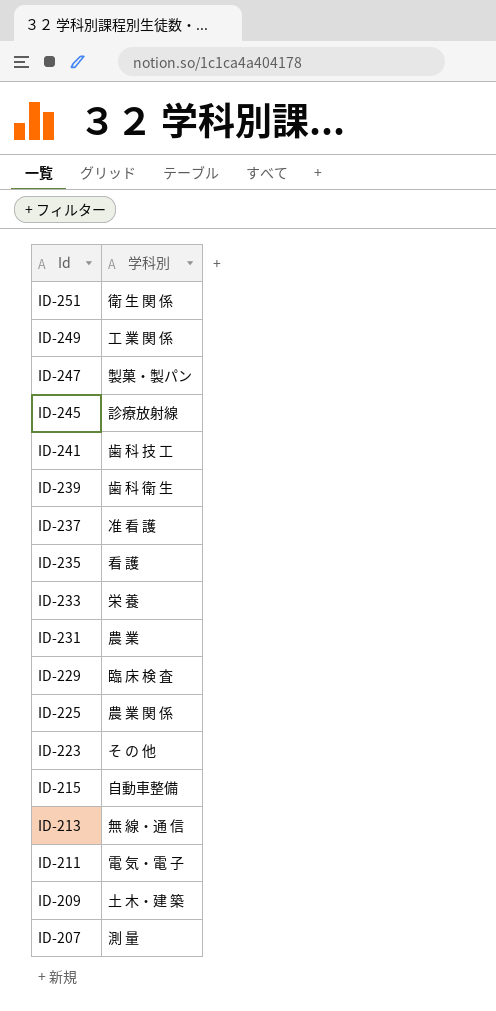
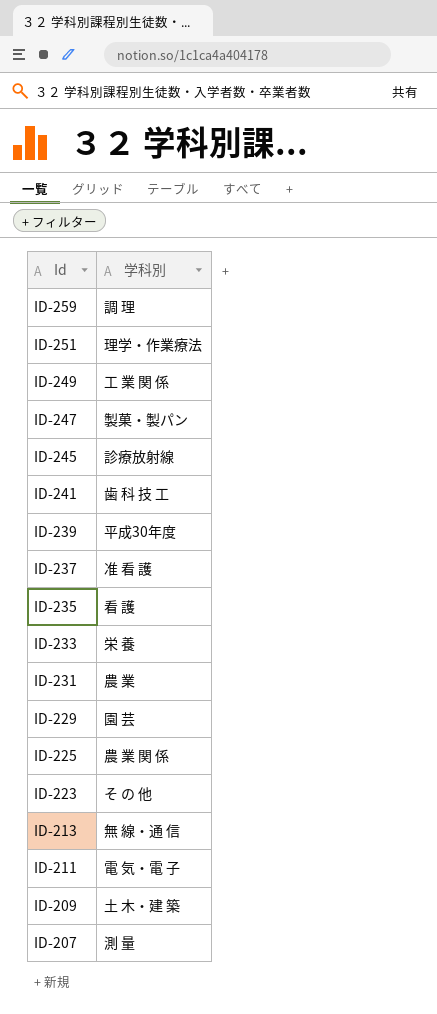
row ID-215: 自動車整備 -> none
row ID-259: none -> 調 理
ID-251 | 学科別: 衛 生 関 係 -> 理学・作業療法
ID-239 | 学科別: 歯 科 衛 生 -> 平成30年度
ID-229 | 学科別: 臨 床 検 査 -> 園 芸

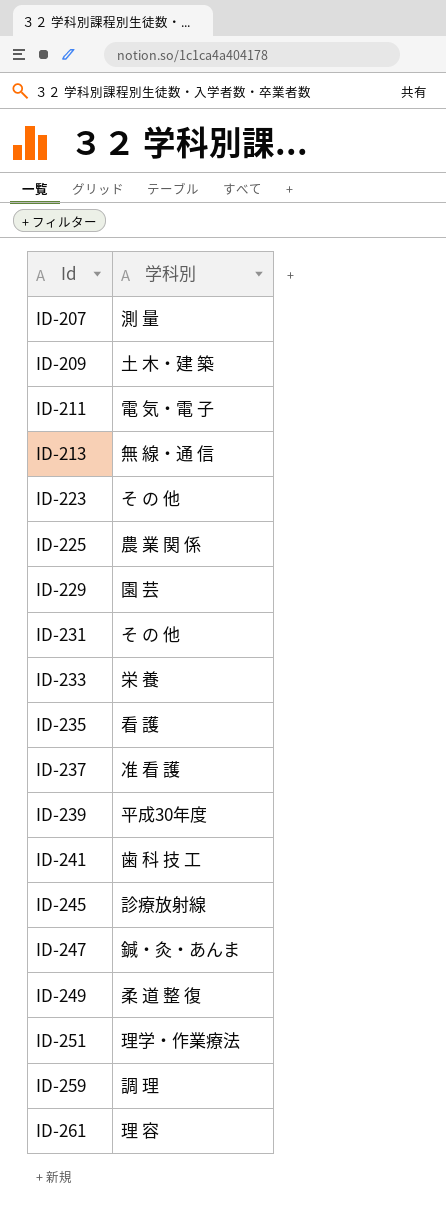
row order: Id descending -> Id ascending
ID-231 | 学科別: 農 業 -> そ の 他
ID-247 | 学科別: 製菓・製パン -> 鍼・灸・あんま
ID-249 | 学科別: 工 業 関 係 -> 柔 道 整 復
row ID-261: none -> 理 容

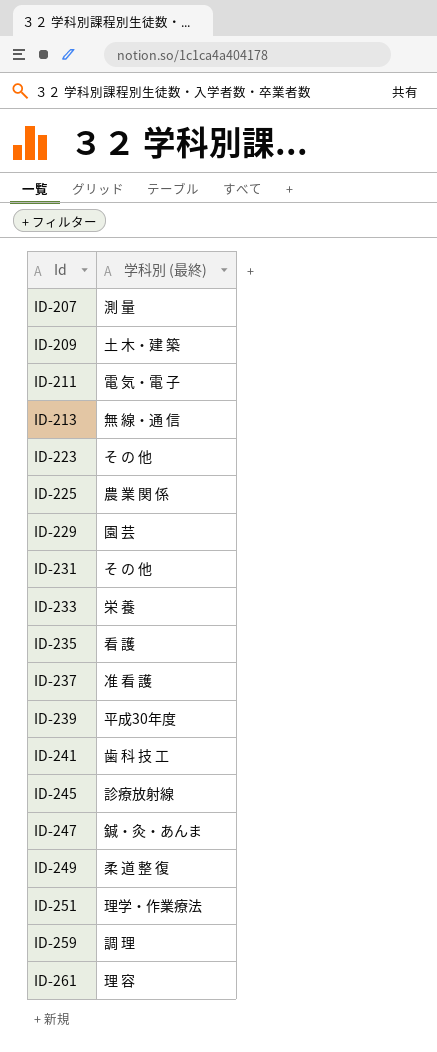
column name: 学科別 -> 学科別 (最終)

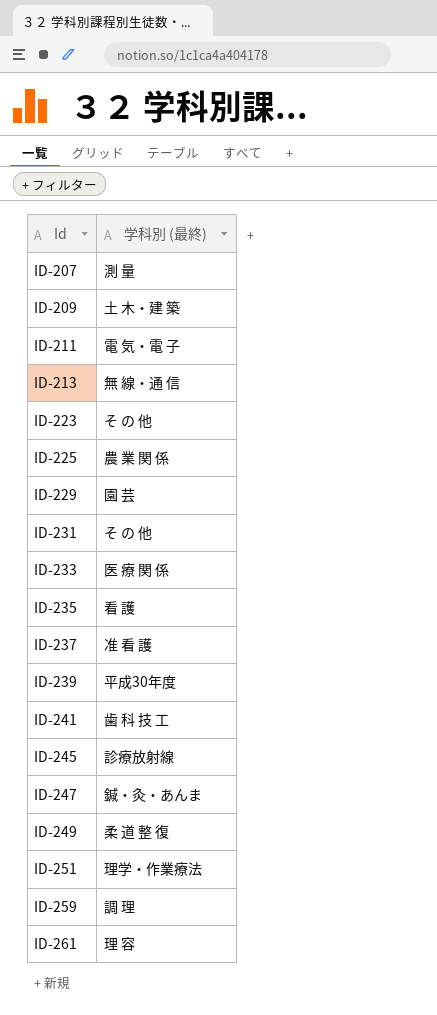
ID-233 | 学科別 (最終): 栄 養 -> 医 療 関 係

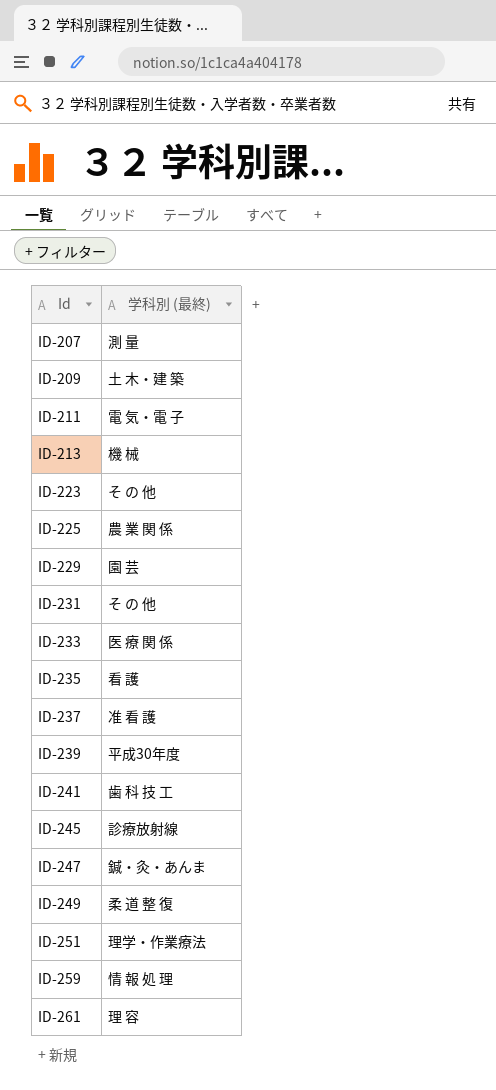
ID-213 | 学科別 (最終): 無 線・通 信 -> 機 械
ID-259 | 学科別 (最終): 調 理 -> 情 報 処 理

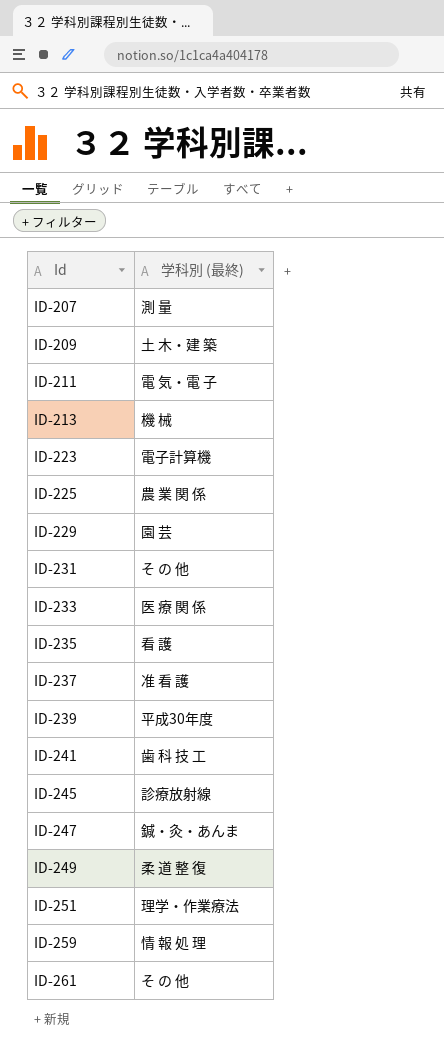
ID-223 | 学科別 (最終): そ の 他 -> 電子計算機
ID-261 | 学科別 (最終): 理 容 -> そ の 他

